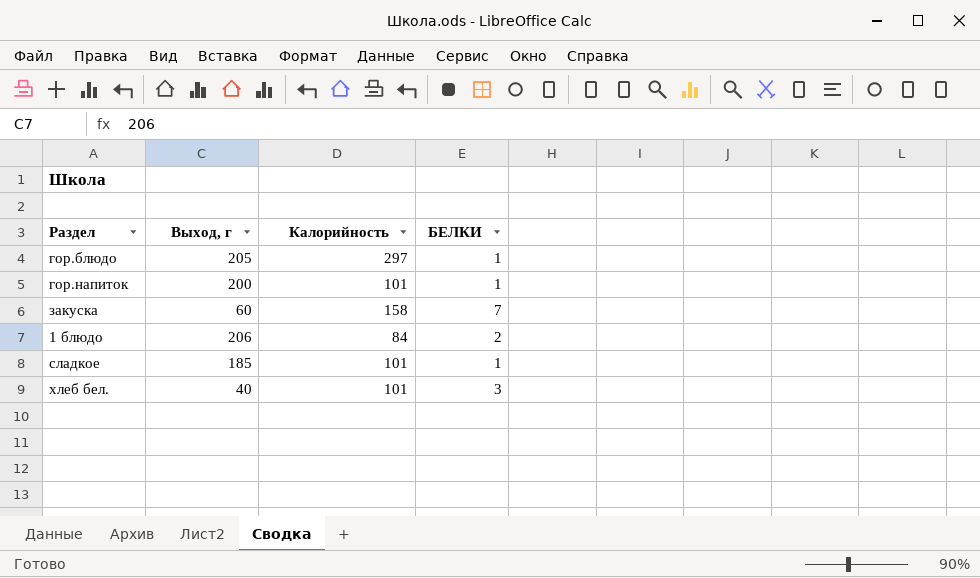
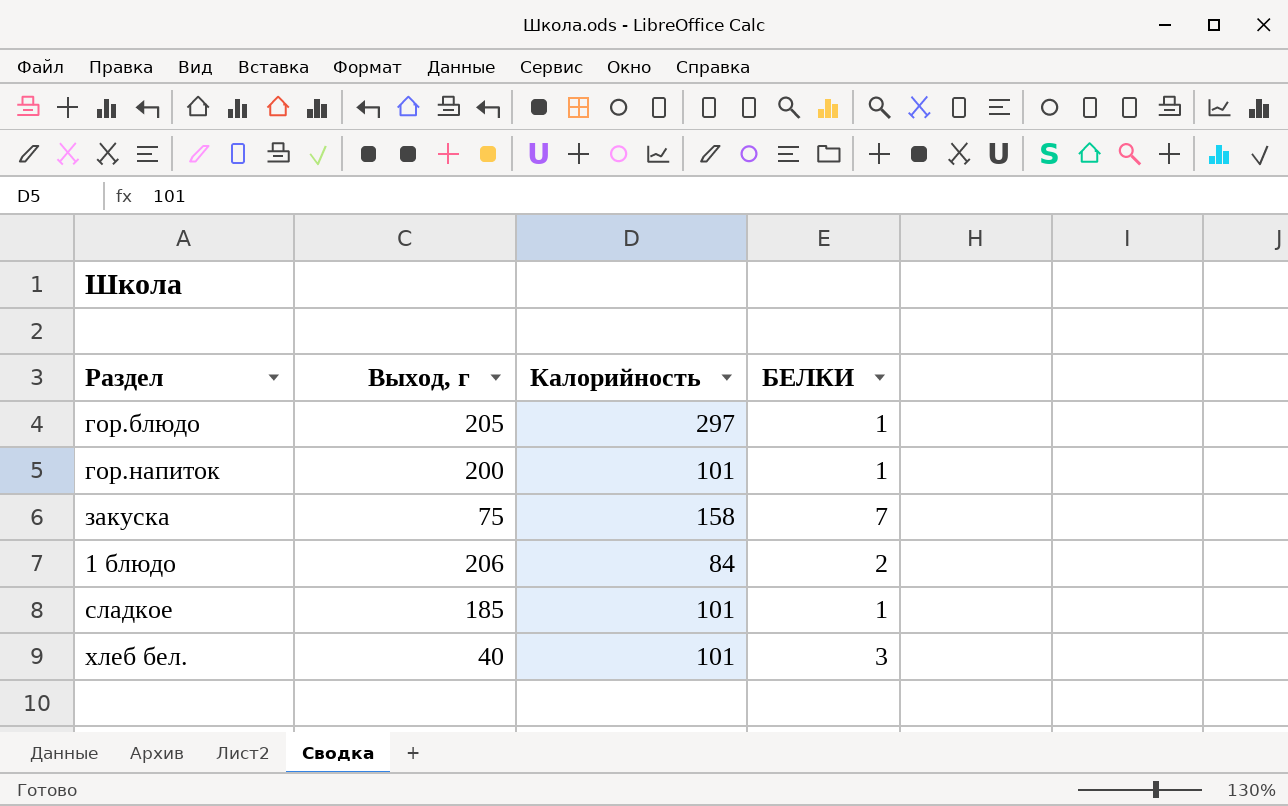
закуска | Выход, г: 60 -> 75

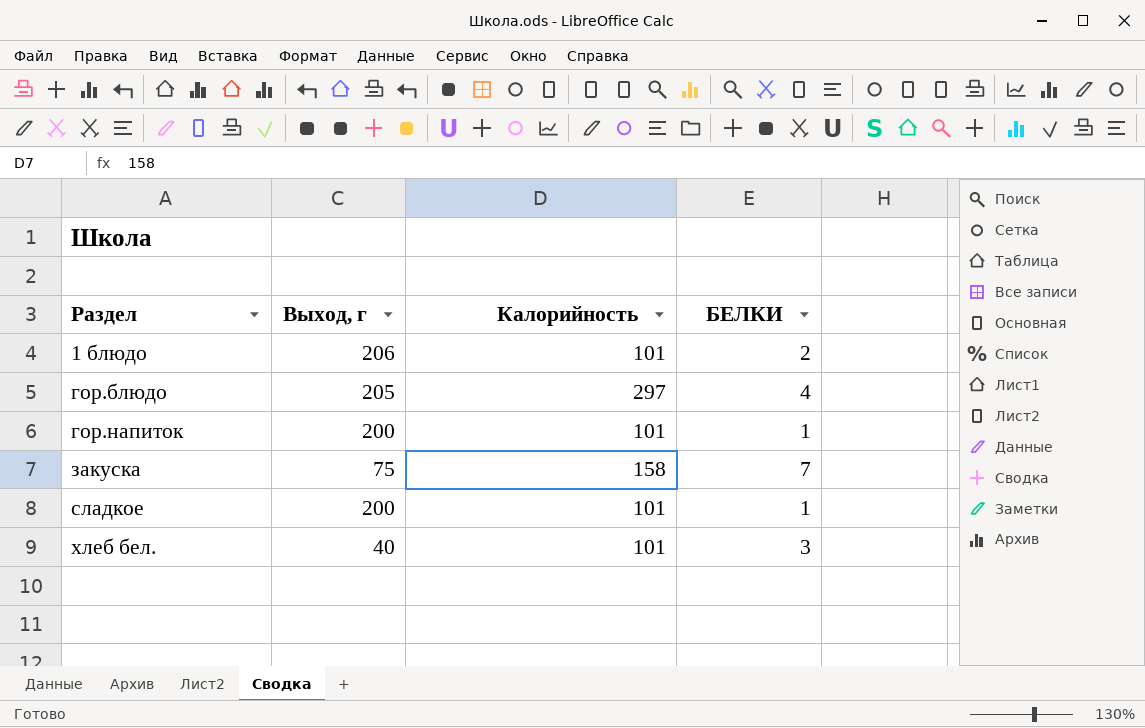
row order: none -> Раздел ascending
1 блюдо | Калорийность: 84 -> 101
гор.блюдо | БЕЛКИ: 1 -> 4
сладкое | Выход, г: 185 -> 200

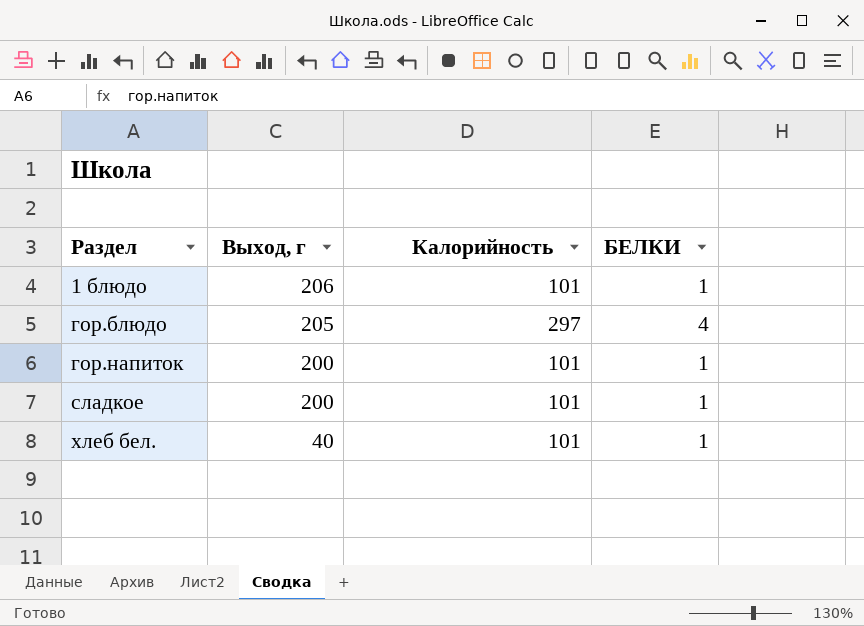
row закуска: 75 | 158 | 7 -> none
1 блюдо | БЕЛКИ: 2 -> 1
хлеб бел. | БЕЛКИ: 3 -> 1

